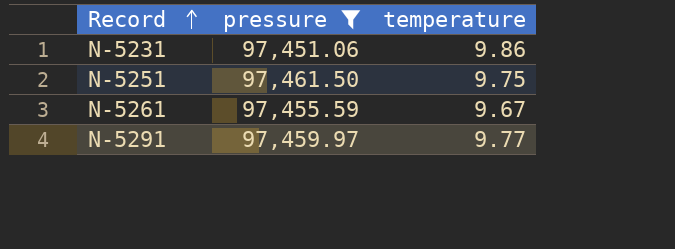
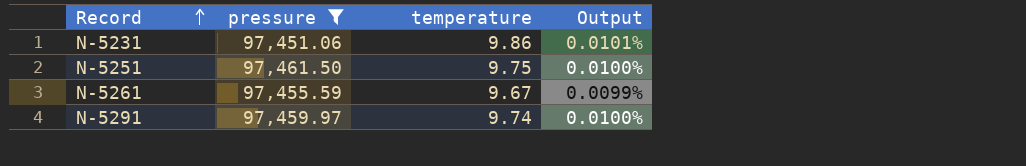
column Output | formula: none -> [temperature] / [pressure]
N-5291 | temperature: 9.77 -> 9.74

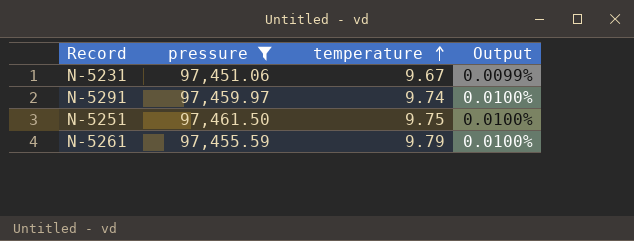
row order: Record ascending -> temperature ascending
N-5231 | temperature: 9.86 -> 9.67
N-5231 | Output: 0.0101% -> 0.0099%
N-5261 | temperature: 9.67 -> 9.79
N-5261 | Output: 0.0099% -> 0.0100%

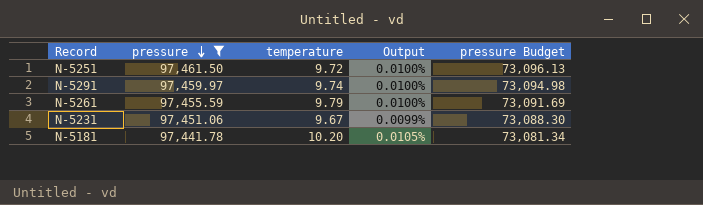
row order: temperature ascending -> pressure descending
column pressure Budget | formula: none -> [pressure] * 0.75
N-5251 | temperature: 9.75 -> 9.72
row N-5181: none -> 97,441.78 | 10.20 | 0.0105% | 73,081.34

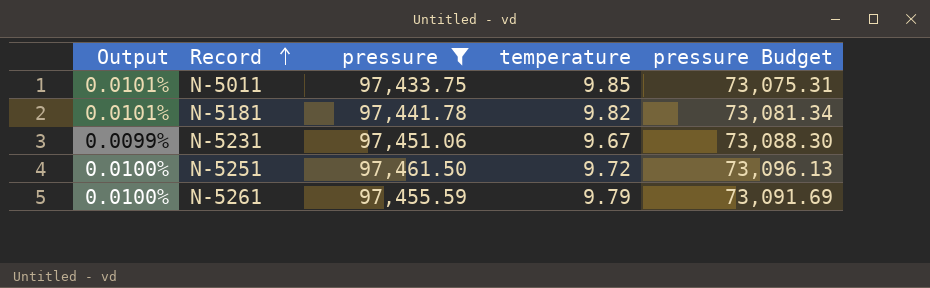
row order: pressure descending -> Record ascending
column Output | position: 4 -> 1
row N-5291: 97,459.97 | 9.74 | 0.0100% | 73,094.98 -> none
row N-5011: none -> 0.0101% | 97,433.75 | 9.85 | 73,075.31
N-5181 | Output: 0.0105% -> 0.0101%
N-5181 | temperature: 10.20 -> 9.82

